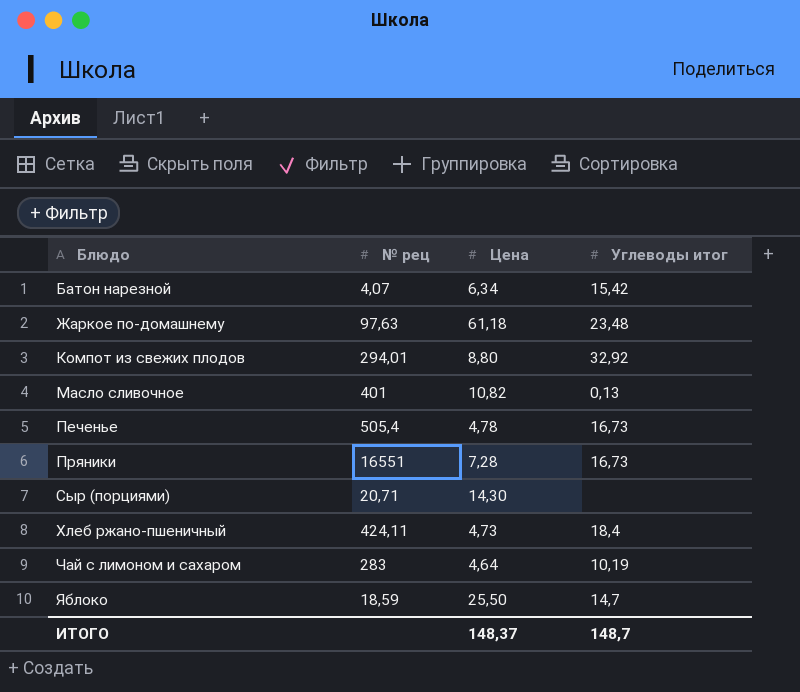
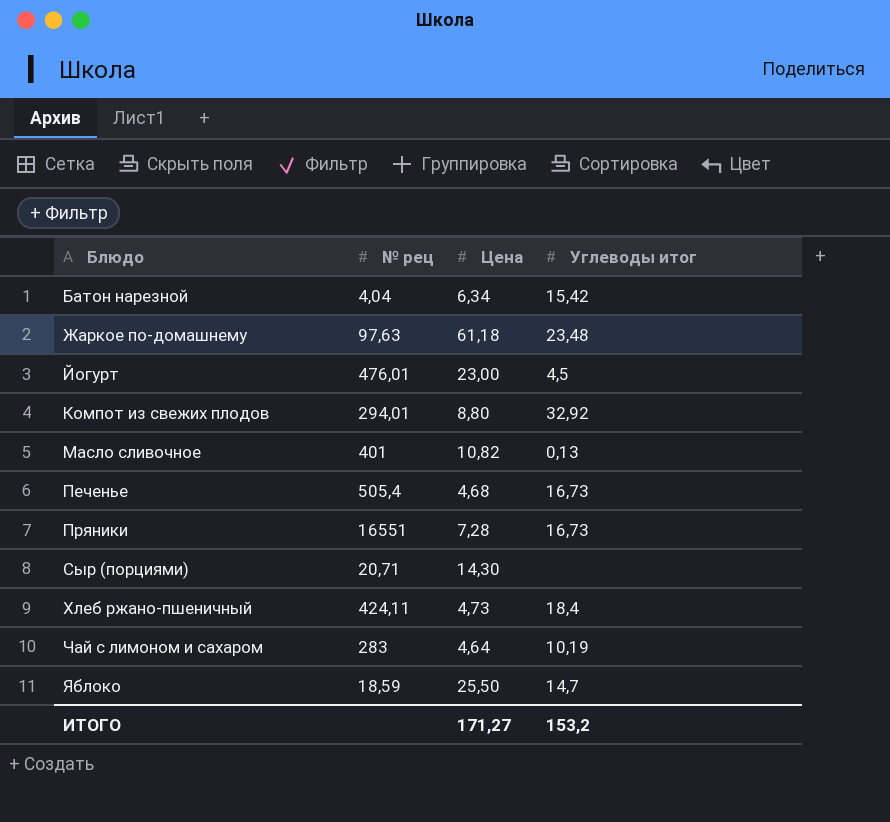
Батон нарезной | № рец: 4,07 -> 4,04
row Йогурт: none -> 476,01 | 23,00 | 4,5
Печенье | Цена: 4,78 -> 4,68
ИТОГО | Цена: 148,37 -> 171,27
ИТОГО | Углеводы итог: 148,7 -> 153,2

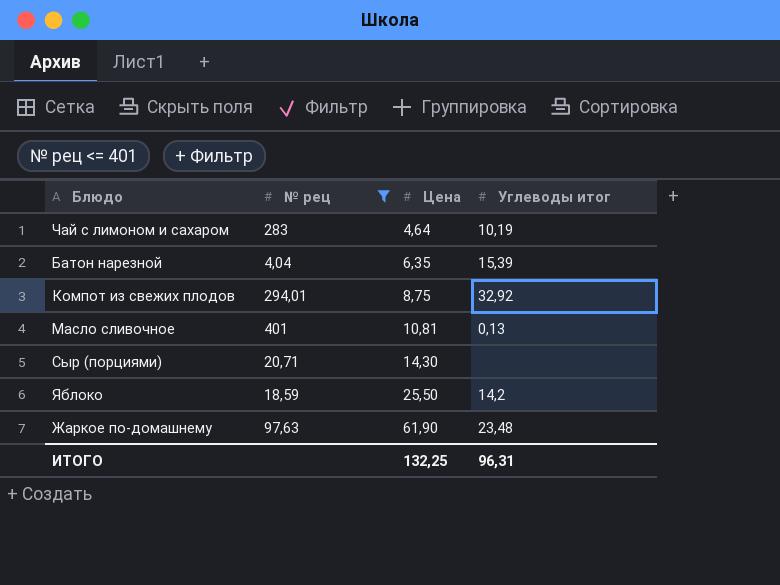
filter: none -> № рец <= 401
row order: Блюдо ascending -> Цена ascending
Батон нарезной | Цена: 6,34 -> 6,35
Батон нарезной | Углеводы итог: 15,42 -> 15,39
Компот из свежих плодов | Цена: 8,80 -> 8,75
Масло сливочное | Цена: 10,82 -> 10,81
Яблоко | Углеводы итог: 14,7 -> 14,2
Жаркое по-домашнему | Цена: 61,18 -> 61,90
ИТОГО | Цена: 171,27 -> 132,25
ИТОГО | Углеводы итог: 153,2 -> 96,31

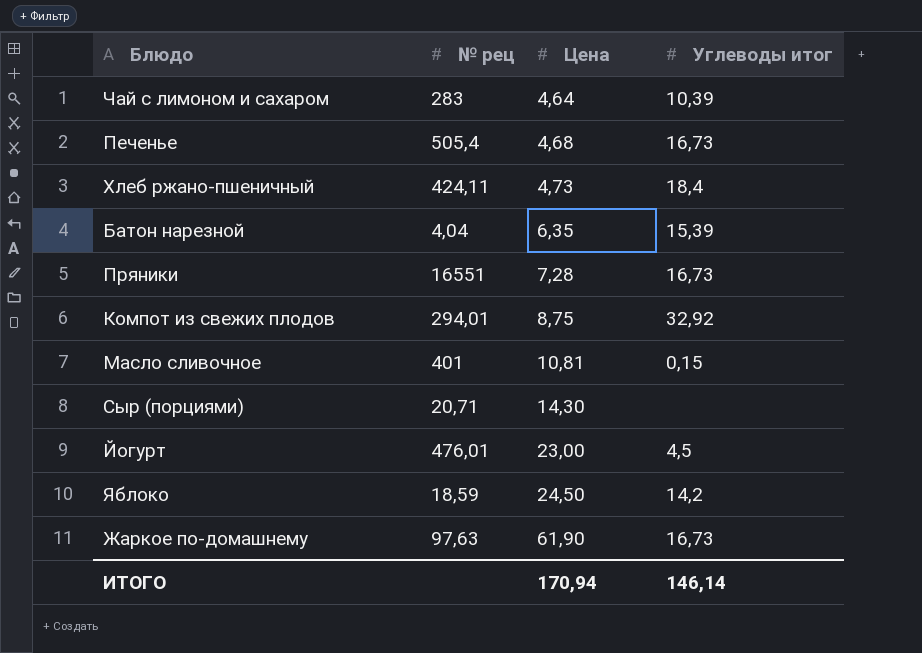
filter: № рец <= 401 -> none
Чай с лимоном и сахаром | Углеводы итог: 10,19 -> 10,39
Масло сливочное | Углеводы итог: 0,13 -> 0,15
Яблоко | Цена: 25,50 -> 24,50
Жаркое по-домашнему | Углеводы итог: 23,48 -> 16,73
ИТОГО | Цена: 132,25 -> 170,94
ИТОГО | Углеводы итог: 96,31 -> 146,14

